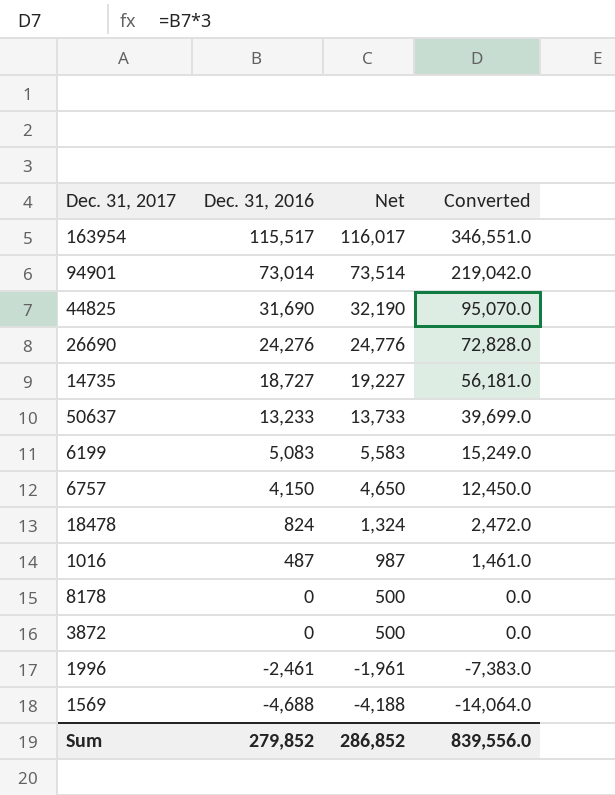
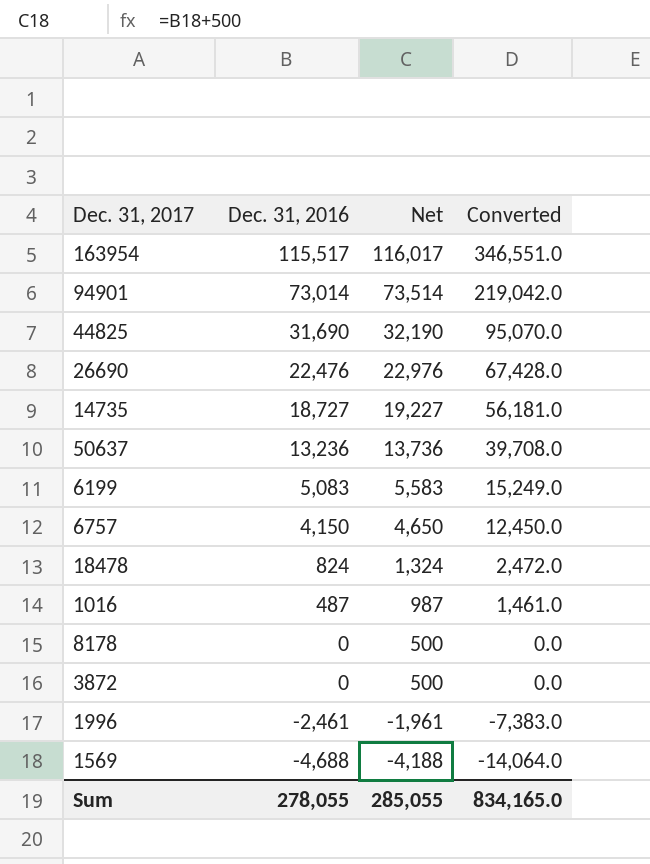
26690 | Dec. 31, 2016: 24,276 -> 22,476
26690 | Net: 24,776 -> 22,976
26690 | Converted: 72,828.0 -> 67,428.0
50637 | Dec. 31, 2016: 13,233 -> 13,236
50637 | Net: 13,733 -> 13,736
50637 | Converted: 39,699.0 -> 39,708.0
Sum | Dec. 31, 2016: 279,852 -> 278,055
Sum | Net: 286,852 -> 285,055
Sum | Converted: 839,556.0 -> 834,165.0

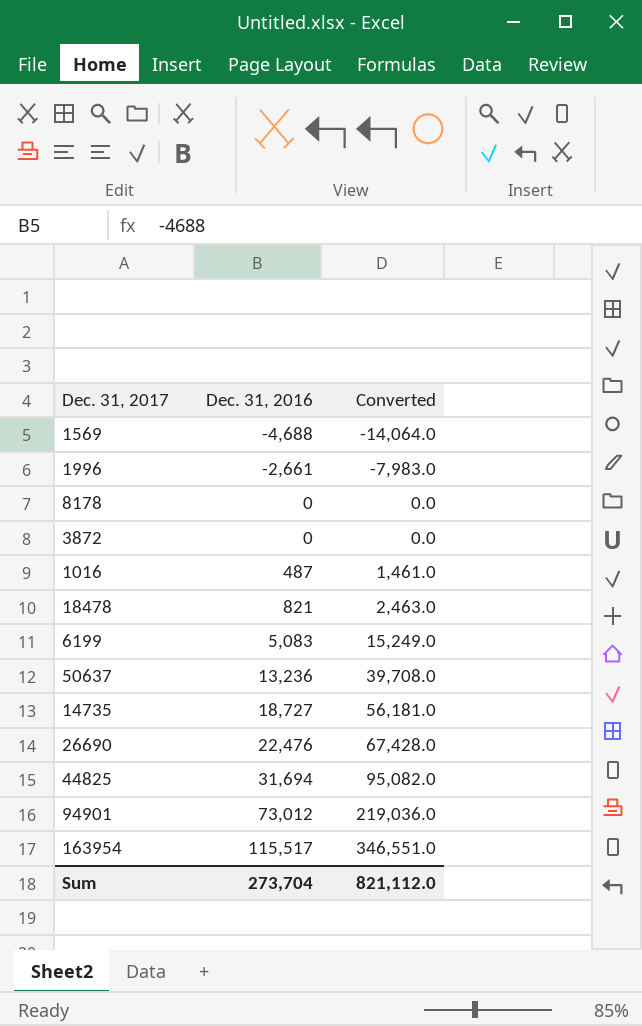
row order: Dec. 31, 2016 descending -> Dec. 31, 2016 ascending
column Net | formula: [Dec. 31, 2016] + 500 -> none
row 6757: 4,150 | 4,650 | 12,450.0 -> none
1996 | Dec. 31, 2016: -2,461 -> -2,661
1996 | Converted: -7,383.0 -> -7,983.0
18478 | Dec. 31, 2016: 824 -> 821
18478 | Converted: 2,472.0 -> 2,463.0
44825 | Dec. 31, 2016: 31,690 -> 31,694
44825 | Converted: 95,070.0 -> 95,082.0
94901 | Dec. 31, 2016: 73,014 -> 73,012
94901 | Converted: 219,042.0 -> 219,036.0
Sum | Dec. 31, 2016: 278,055 -> 273,704
Sum | Converted: 834,165.0 -> 821,112.0

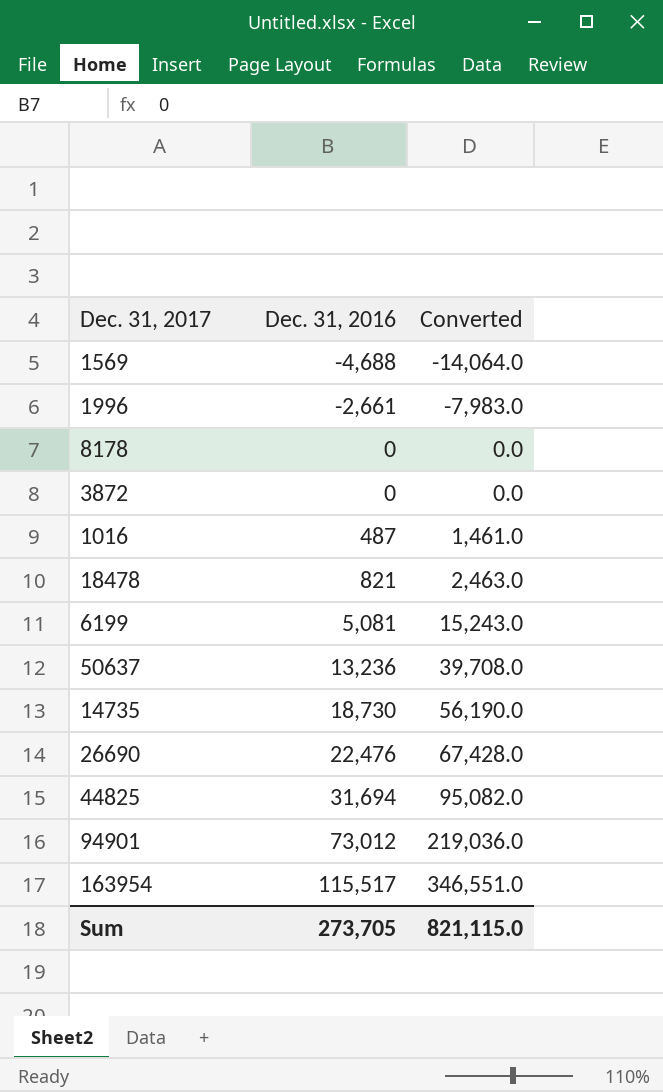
6199 | Dec. 31, 2016: 5,083 -> 5,081
6199 | Converted: 15,249.0 -> 15,243.0
14735 | Dec. 31, 2016: 18,727 -> 18,730
14735 | Converted: 56,181.0 -> 56,190.0
Sum | Dec. 31, 2016: 273,704 -> 273,705
Sum | Converted: 821,112.0 -> 821,115.0

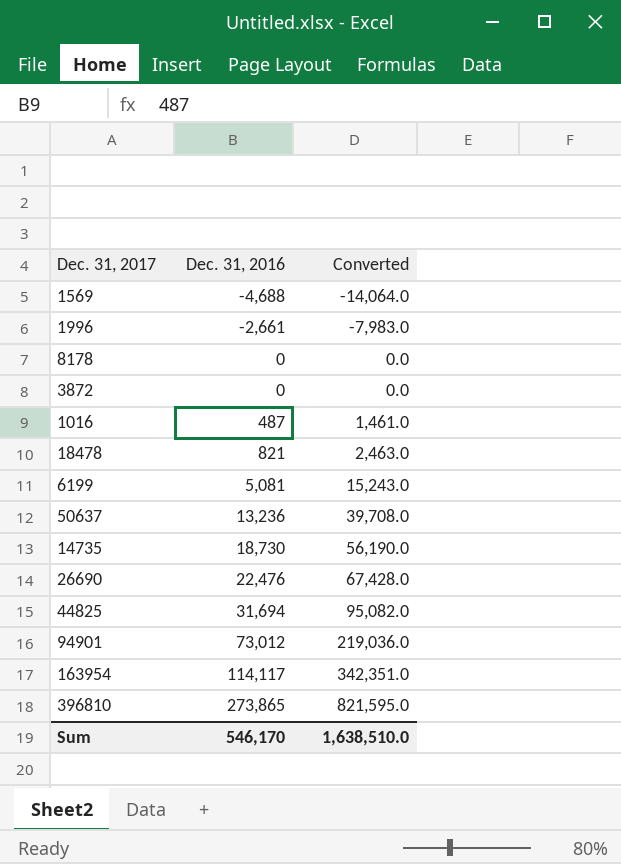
163954 | Dec. 31, 2016: 115,517 -> 114,117
163954 | Converted: 346,551.0 -> 342,351.0
row 396810: none -> 273,865 | 821,595.0
Sum | Dec. 31, 2016: 273,705 -> 546,170
Sum | Converted: 821,115.0 -> 1,638,510.0

